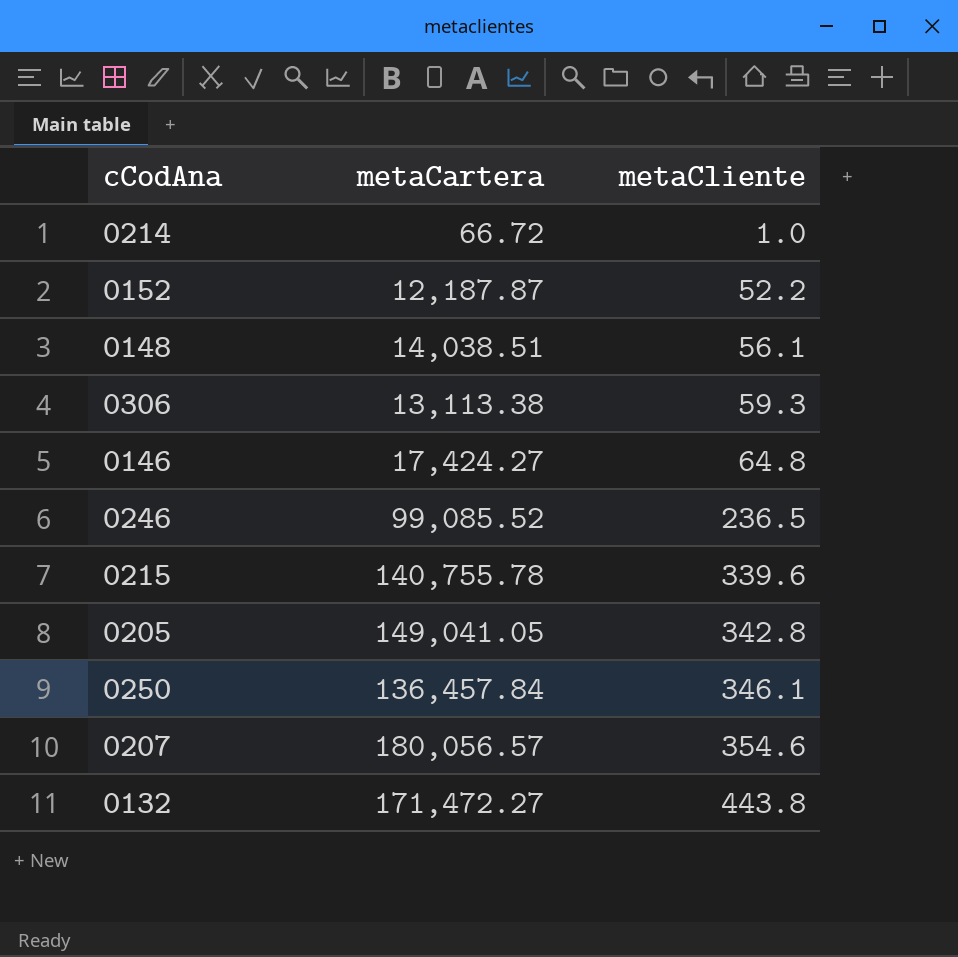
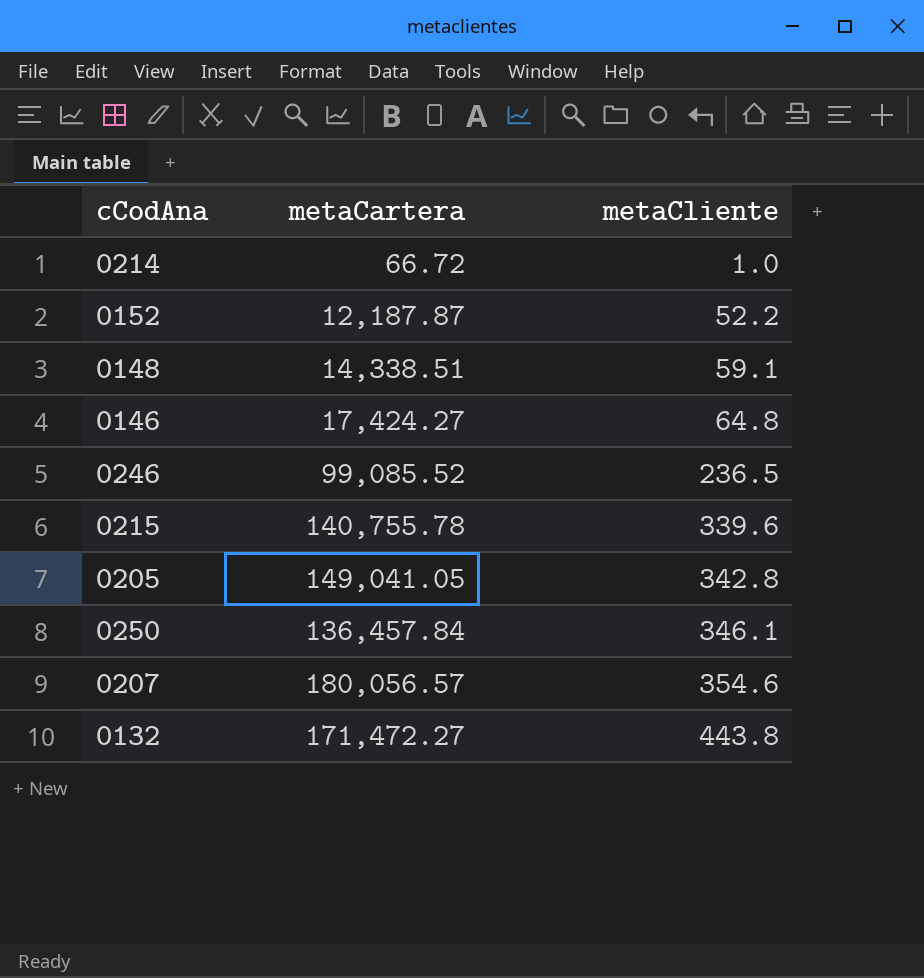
row 0306: 13,113.38 | 59.3 -> none
0148 | metaCartera: 14,038.51 -> 14,338.51
0148 | metaCliente: 56.1 -> 59.1

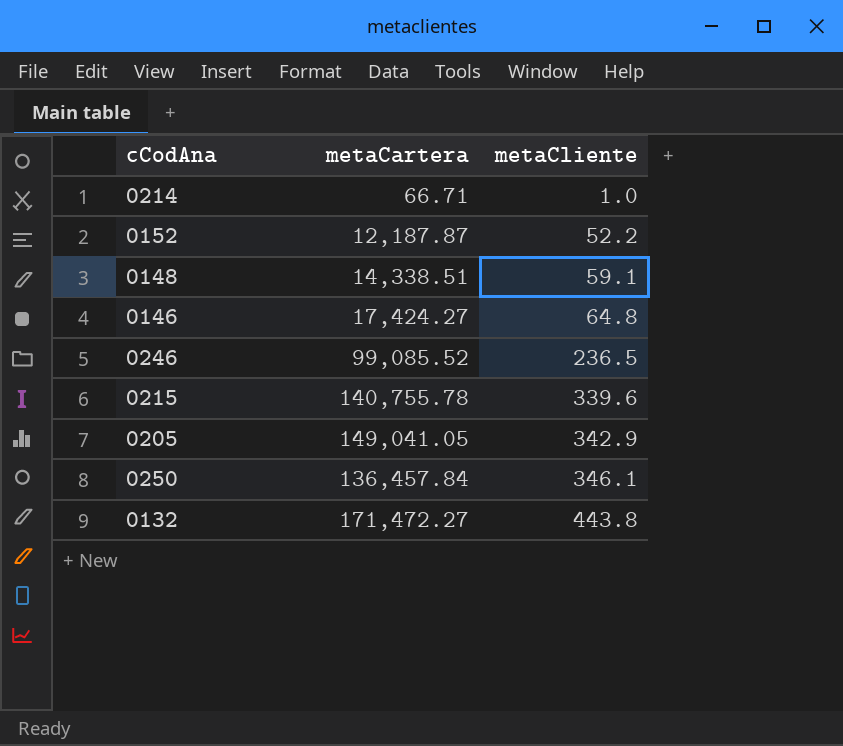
row 0207: 180,056.57 | 354.6 -> none
0214 | metaCartera: 66.72 -> 66.71
0205 | metaCliente: 342.8 -> 342.9

